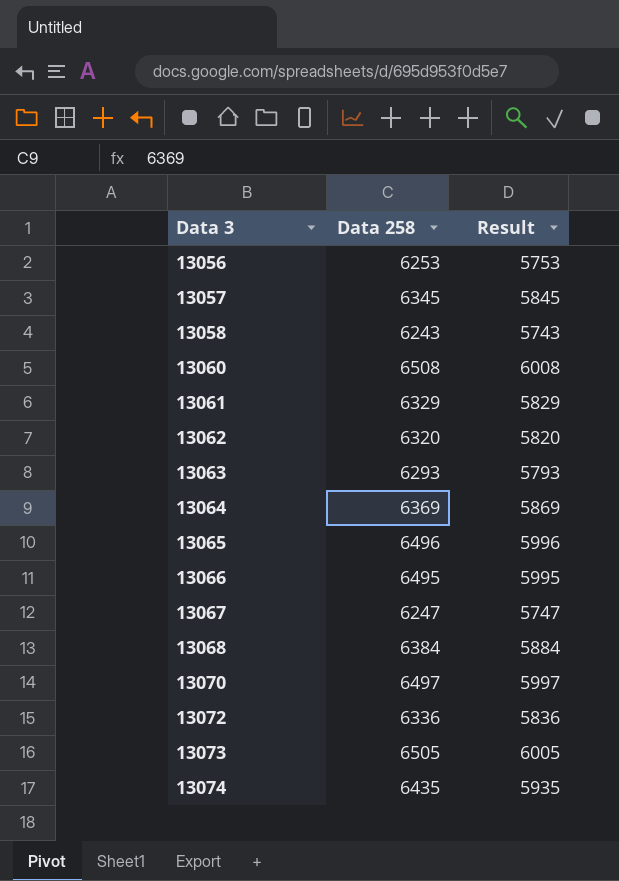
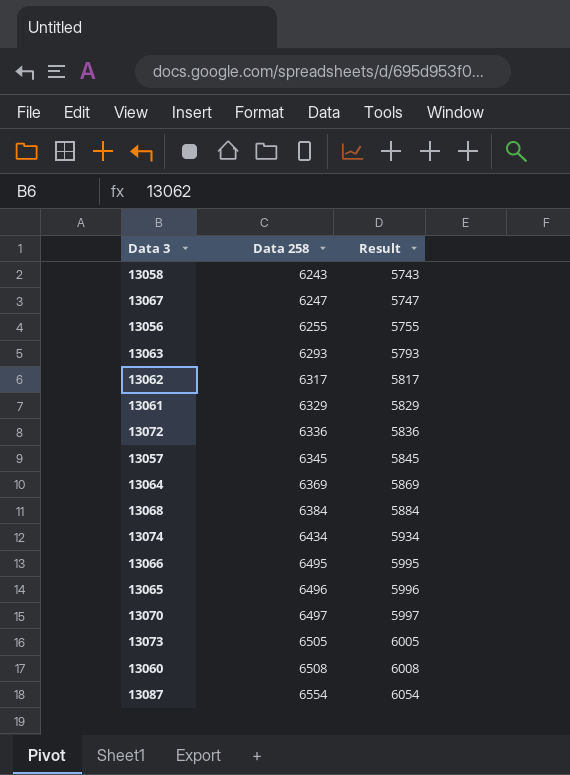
row order: Data 3 ascending -> Data 258 ascending
13056 | Data 258: 6253 -> 6255
13056 | Result: 5753 -> 5755
13062 | Data 258: 6320 -> 6317
13062 | Result: 5820 -> 5817
13074 | Data 258: 6435 -> 6434
13074 | Result: 5935 -> 5934
row 13087: none -> 6554 | 6054

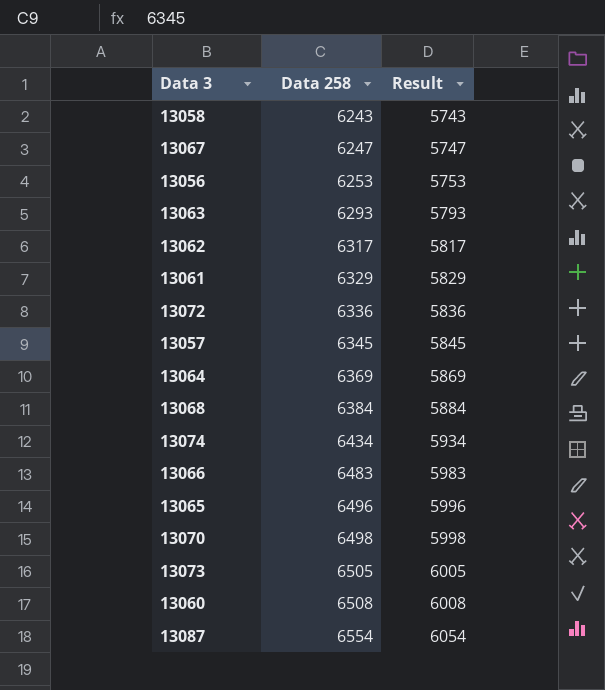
13056 | Data 258: 6255 -> 6253
13056 | Result: 5755 -> 5753
13066 | Data 258: 6495 -> 6483
13066 | Result: 5995 -> 5983
13070 | Data 258: 6497 -> 6498
13070 | Result: 5997 -> 5998

